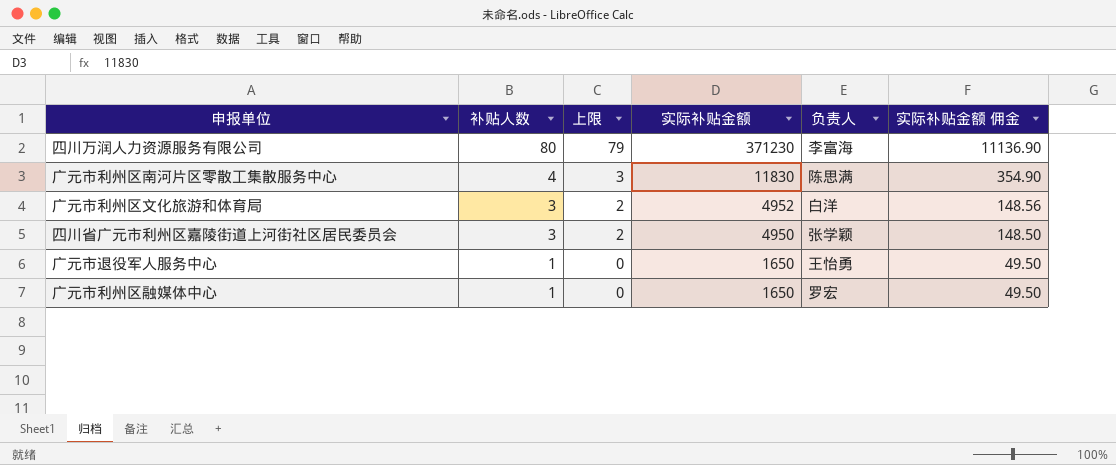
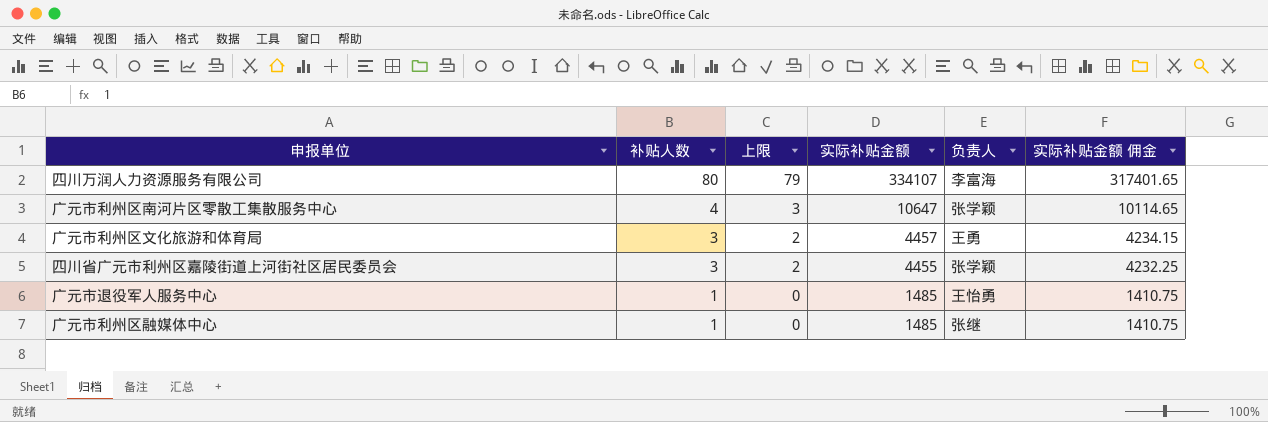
column 实际补贴金额 佣金 | formula: [实际补贴金额] * 0.03 -> [实际补贴金额] * 0.95
四川万润人力资源服务有限公司 | 实际补贴金额: 371230 -> 334107
广元市利州区南河片区零散工集散服务中心 | 实际补贴金额: 11830 -> 10647
广元市利州区南河片区零散工集散服务中心 | 负责人: 陈思满 -> 张学颖
广元市利州区文化旅游和体育局 | 实际补贴金额: 4952 -> 4457
广元市利州区文化旅游和体育局 | 负责人: 白洋 -> 王勇
四川省广元市利州区嘉陵街道上河街社区居民委员会 | 实际补贴金额: 4950 -> 4455
广元市退役军人服务中心 | 实际补贴金额: 1650 -> 1485
广元市利州区融媒体中心 | 实际补贴金额: 1650 -> 1485
广元市利州区融媒体中心 | 负责人: 罗宏 -> 张继

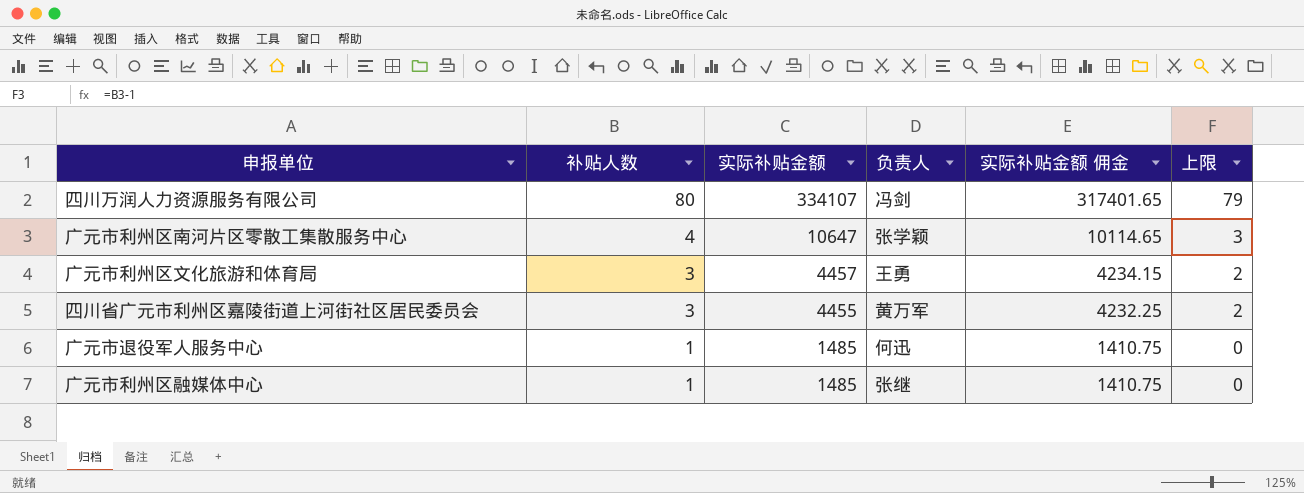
column 上限 | position: 3 -> 6
四川万润人力资源服务有限公司 | 负责人: 李富海 -> 冯剑
四川省广元市利州区嘉陵街道上河街社区居民委员会 | 负责人: 张学颖 -> 黄万军
广元市退役军人服务中心 | 负责人: 王怡勇 -> 何迅

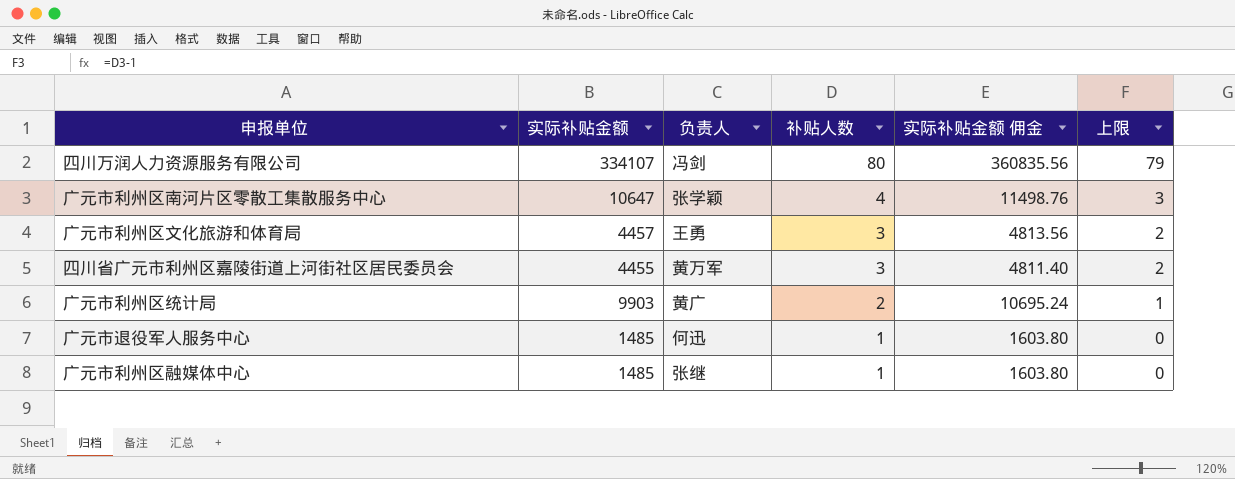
column 补贴人数 | position: 2 -> 4
column 实际补贴金额 佣金 | formula: [实际补贴金额] * 0.95 -> [实际补贴金额] * 1.08
row 广元市利州区统计局: none -> 9903 | 黄广 | 2 | 10695.24 | 1

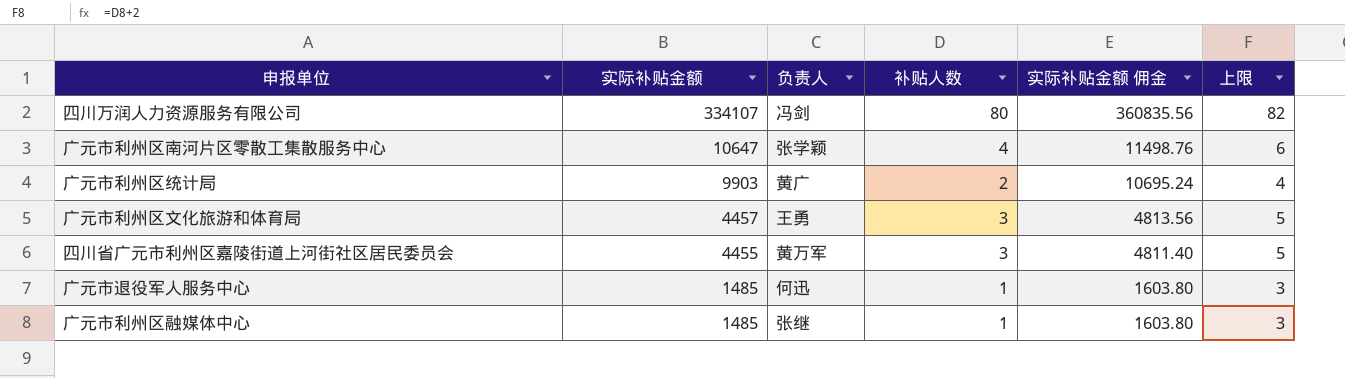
row order: 补贴人数 descending -> 实际补贴金额 descending
column 上限 | formula: [补贴人数] - 1 -> [补贴人数] + 2

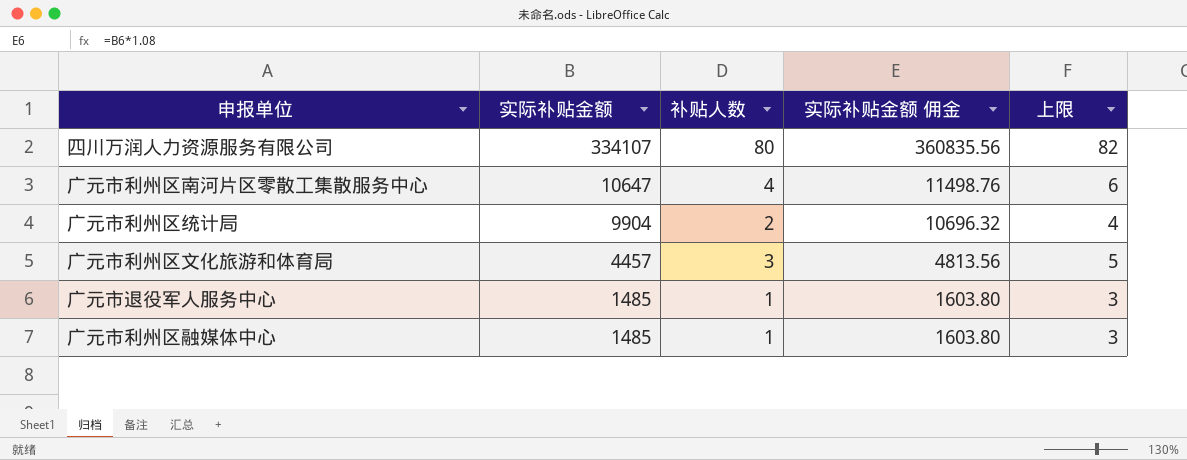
column 负责人 | position: 3 -> none
row 四川省广元市利州区嘉陵街道上河街社区居民委员会: 4455 | 黄万军 | 3 | 4811.40 | 5 -> none
广元市利州区统计局 | 实际补贴金额: 9903 -> 9904
广元市利州区统计局 | 实际补贴金额 佣金: 10695.24 -> 10696.32

